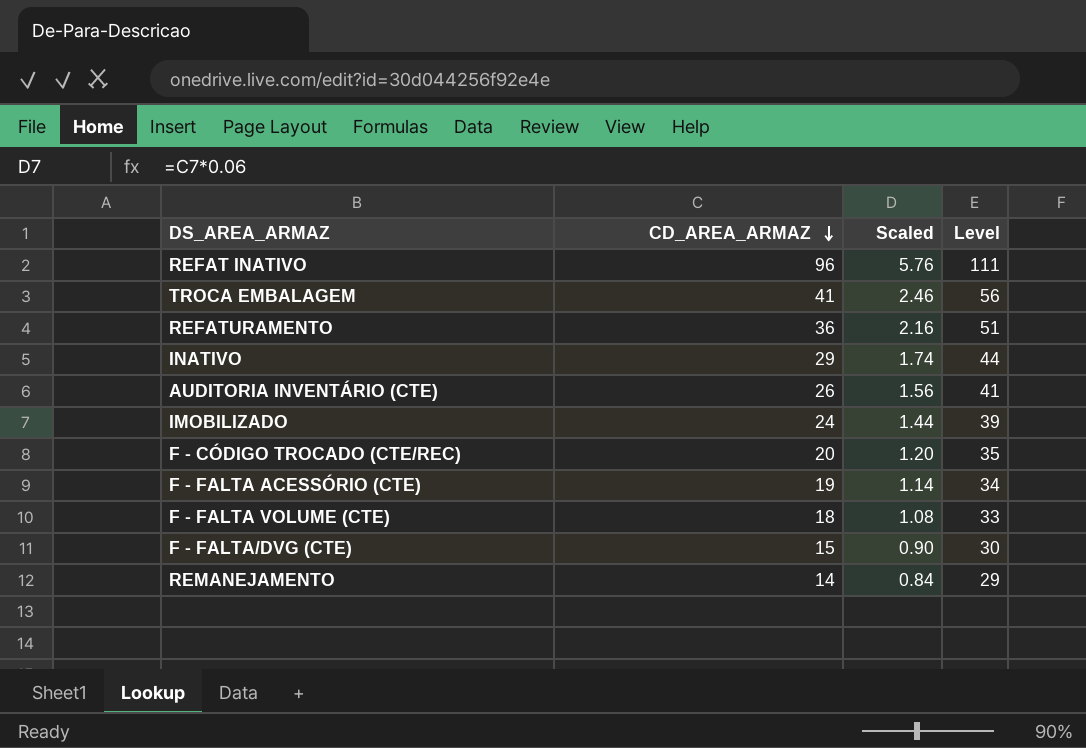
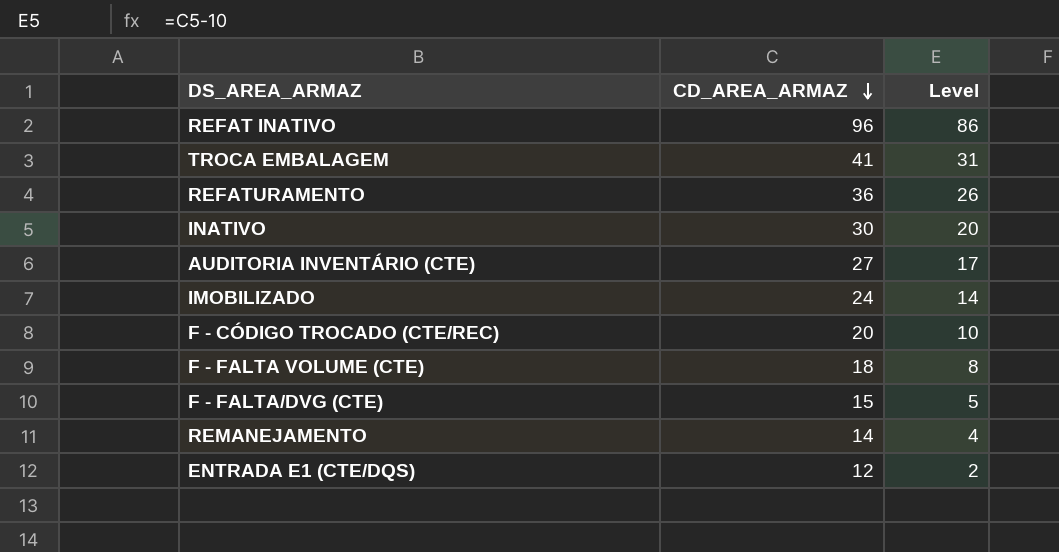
column Scaled | formula: [CD_AREA_ARMAZ] * 0.06 -> none
column Level | formula: [CD_AREA_ARMAZ] + 15 -> [CD_AREA_ARMAZ] - 10
row F - FALTA ACESSÓRIO (CTE): 19 | 1.14 | 34 -> none
INATIVO | CD_AREA_ARMAZ: 29 -> 30
AUDITORIA INVENTÁRIO (CTE) | CD_AREA_ARMAZ: 26 -> 27
row ENTRADA E1 (CTE/DQS): none -> 12 | 2

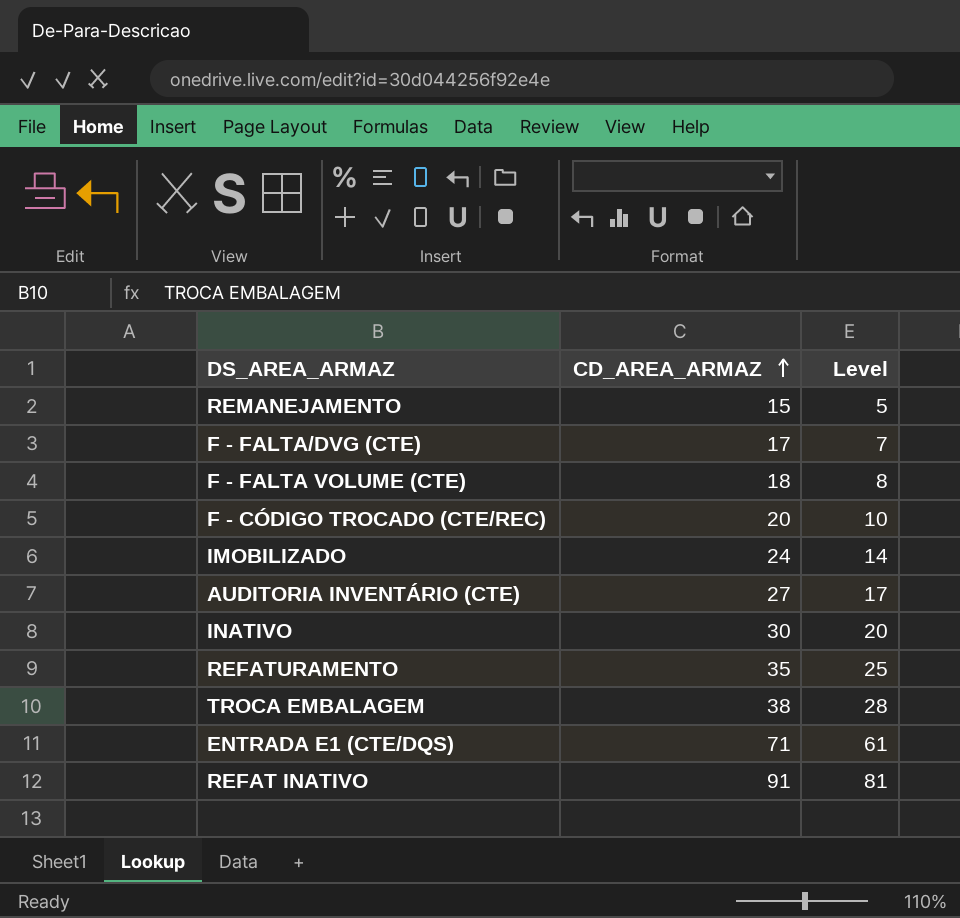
row order: CD_AREA_ARMAZ descending -> CD_AREA_ARMAZ ascending
REMANEJAMENTO | CD_AREA_ARMAZ: 14 -> 15
REMANEJAMENTO | Level: 4 -> 5
F - FALTA/DVG (CTE) | CD_AREA_ARMAZ: 15 -> 17
F - FALTA/DVG (CTE) | Level: 5 -> 7
REFATURAMENTO | CD_AREA_ARMAZ: 36 -> 35
REFATURAMENTO | Level: 26 -> 25
TROCA EMBALAGEM | CD_AREA_ARMAZ: 41 -> 38
TROCA EMBALAGEM | Level: 31 -> 28
ENTRADA E1 (CTE/DQS) | CD_AREA_ARMAZ: 12 -> 71
ENTRADA E1 (CTE/DQS) | Level: 2 -> 61
REFAT INATIVO | CD_AREA_ARMAZ: 96 -> 91
REFAT INATIVO | Level: 86 -> 81

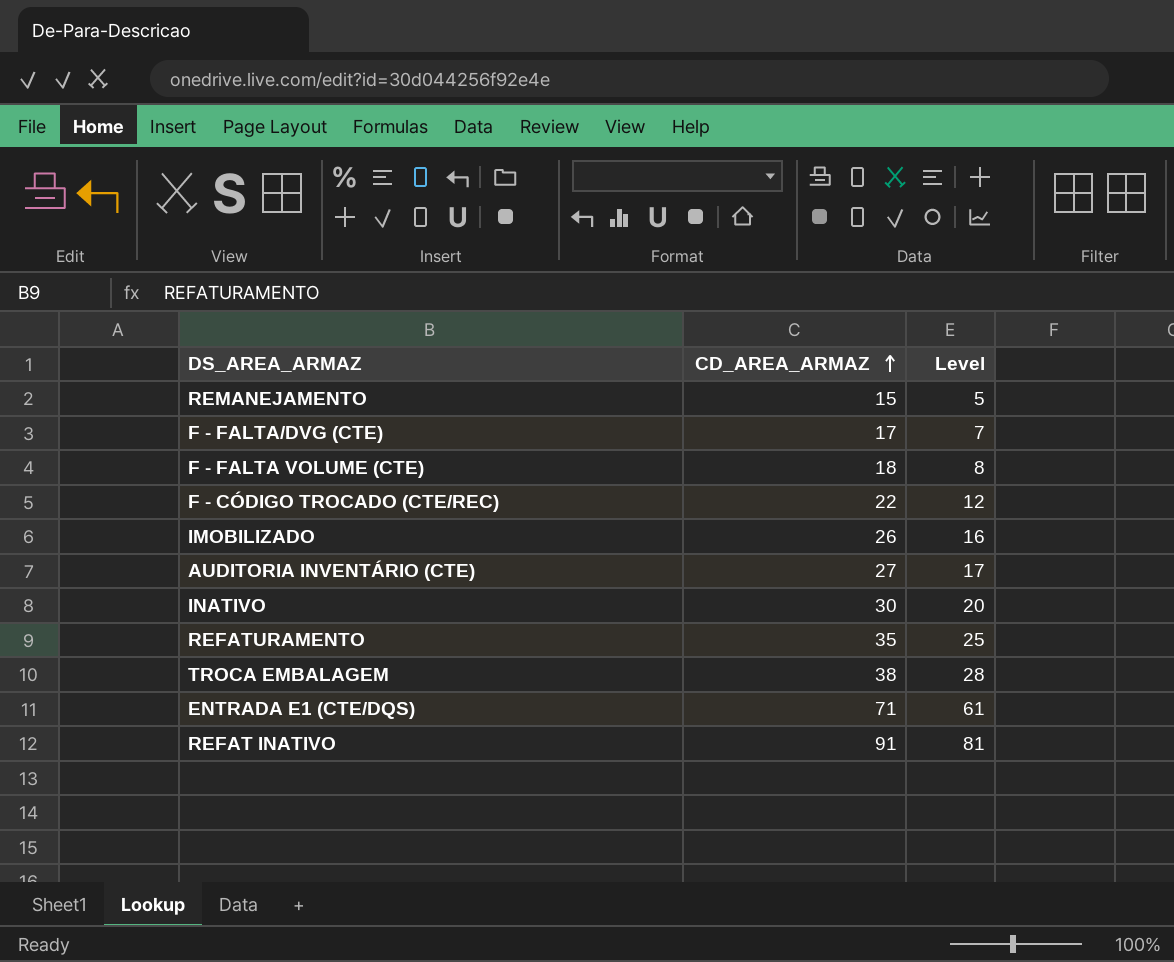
F - CÓDIGO TROCADO (CTE/REC) | CD_AREA_ARMAZ: 20 -> 22
F - CÓDIGO TROCADO (CTE/REC) | Level: 10 -> 12
IMOBILIZADO | CD_AREA_ARMAZ: 24 -> 26
IMOBILIZADO | Level: 14 -> 16

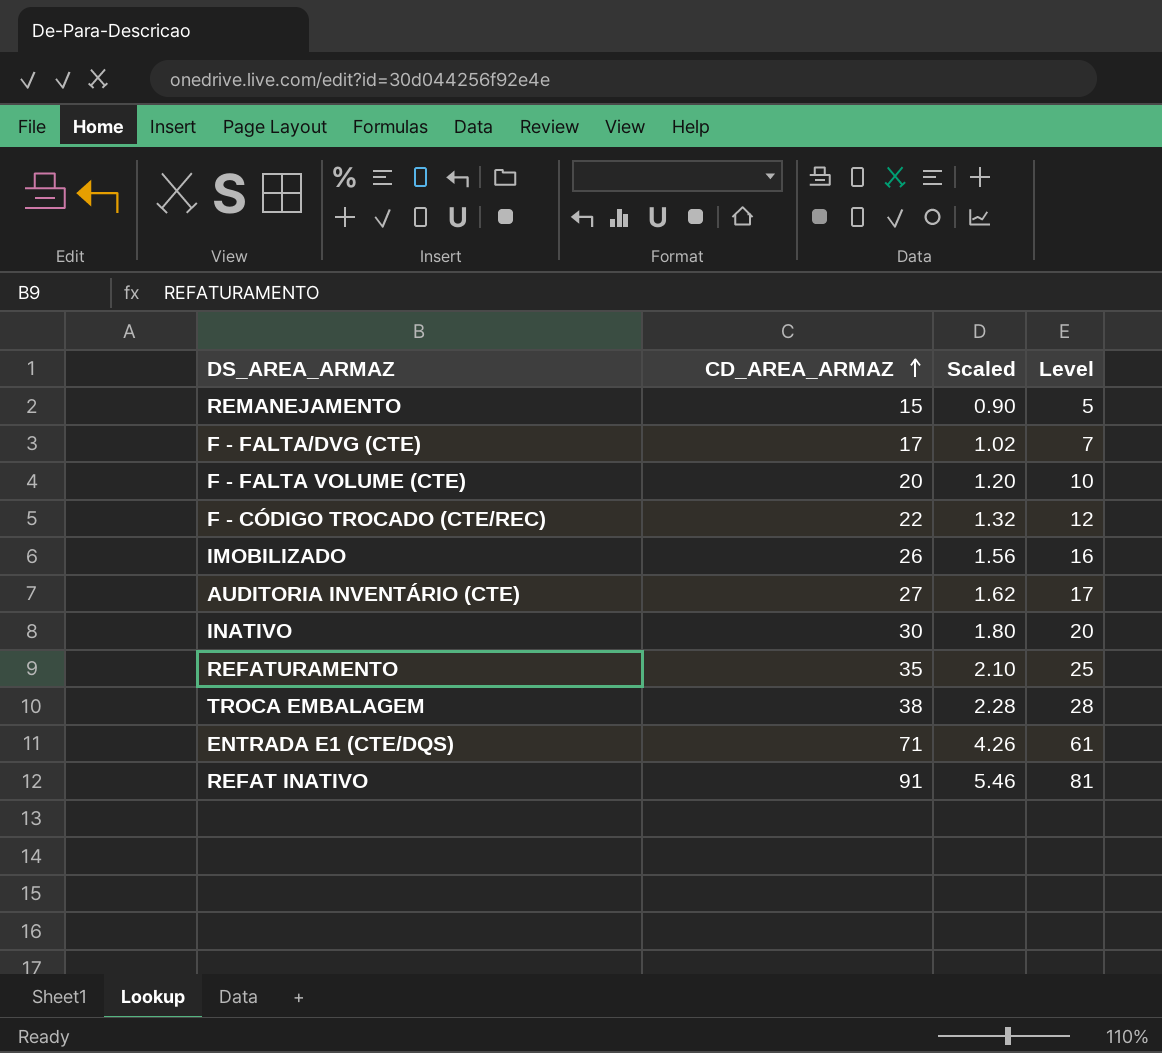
column Scaled | formula: none -> [CD_AREA_ARMAZ] * 0.06
F - FALTA VOLUME (CTE) | CD_AREA_ARMAZ: 18 -> 20
F - FALTA VOLUME (CTE) | Level: 8 -> 10

